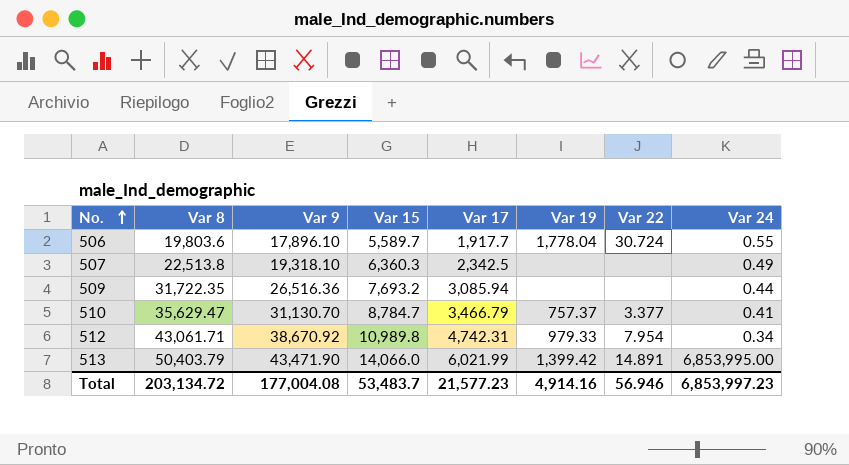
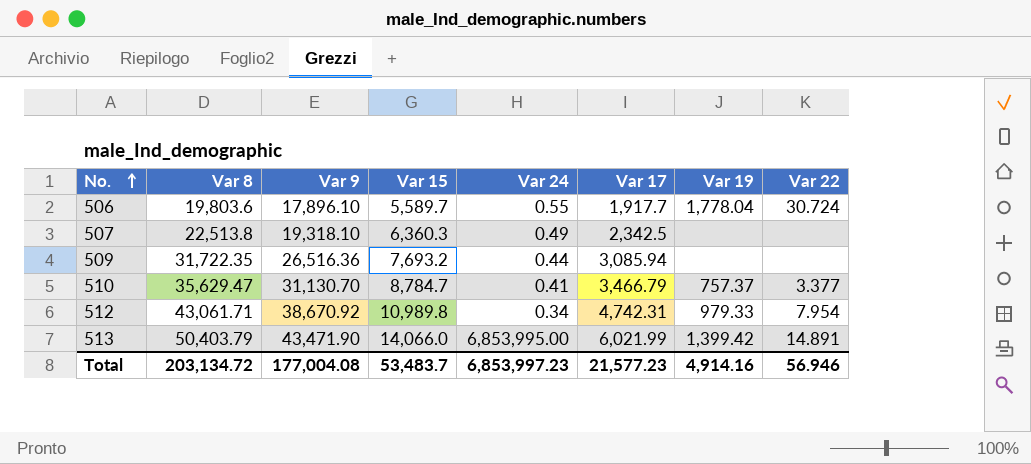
column Var 24 | position: 8 -> 5

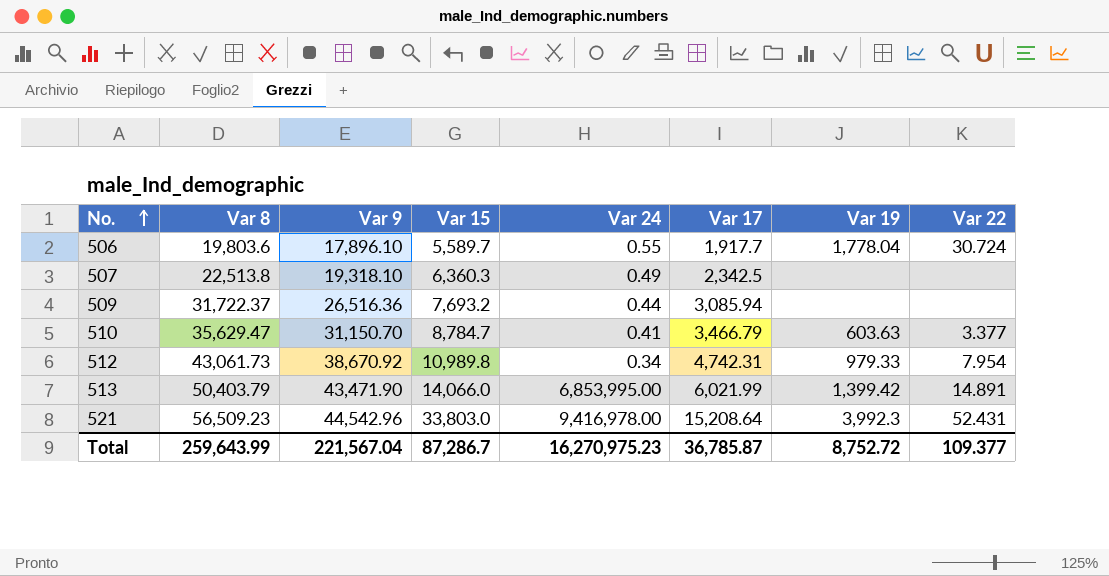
509 | Var 8: 31,722.35 -> 31,722.37
510 | Var 9: 31,130.70 -> 31,150.70
510 | Var 19: 757.37 -> 603.63
512 | Var 8: 43,061.71 -> 43,061.73
row 521: none -> 56,509.23 | 44,542.96 | 33,803.0 | 9,416,978.00 | 15,208.64 | 3,992.3 | 52.431
Total | Var 8: 203,134.72 -> 259,643.99
Total | Var 9: 177,004.08 -> 221,567.04
Total | Var 15: 53,483.7 -> 87,286.7
Total | Var 24: 6,853,997.23 -> 16,270,975.23
Total | Var 17: 21,577.23 -> 36,785.87
Total | Var 19: 4,914.16 -> 8,752.72
Total | Var 22: 56.946 -> 109.377

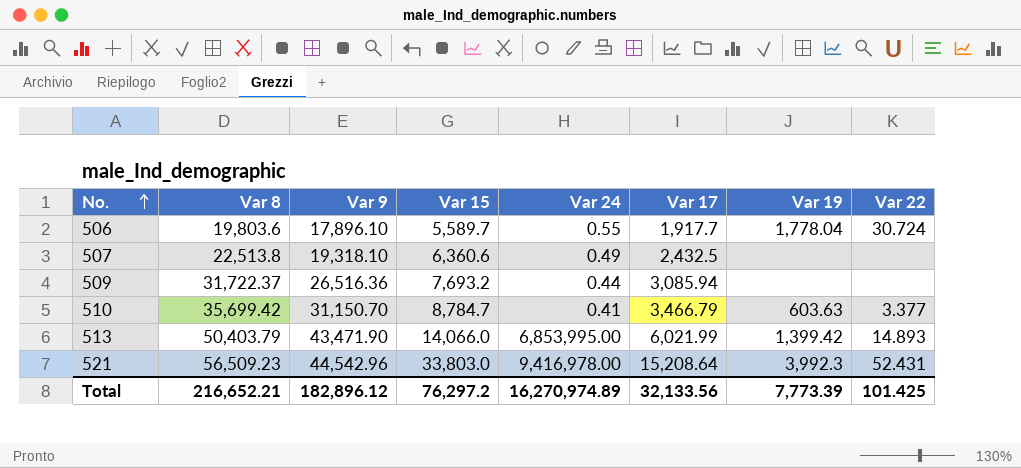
row 512: 43,061.73 | 38,670.92 | 10,989.8 | 0.34 | 4,742.31 | 979.33 | 7.954 -> none
507 | Var 15: 6,360.3 -> 6,360.6
507 | Var 17: 2,342.5 -> 2,432.5
510 | Var 8: 35,629.47 -> 35,699.42
513 | Var 22: 14.891 -> 14.893
Total | Var 8: 259,643.99 -> 216,652.21
Total | Var 9: 221,567.04 -> 182,896.12
Total | Var 15: 87,286.7 -> 76,297.2
Total | Var 24: 16,270,975.23 -> 16,270,974.89
Total | Var 17: 36,785.87 -> 32,133.56
Total | Var 19: 8,752.72 -> 7,773.39
Total | Var 22: 109.377 -> 101.425

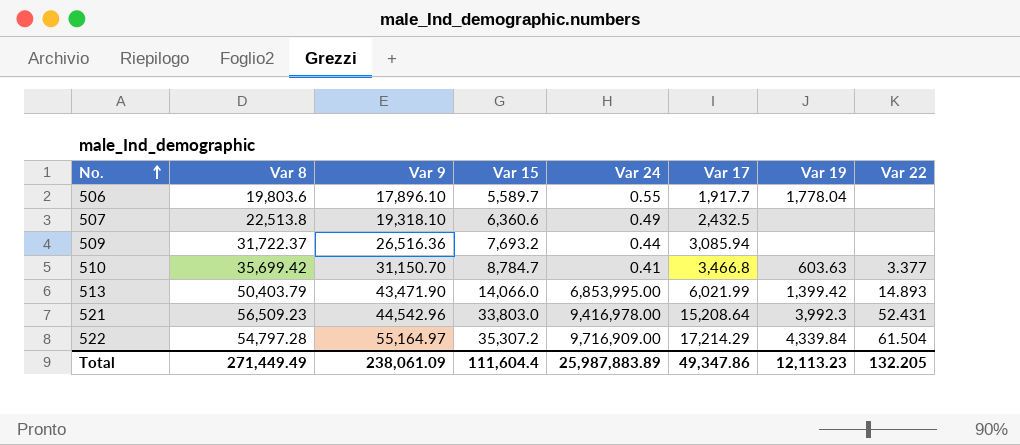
506 | Var 22: 30.724 -> none
510 | Var 17: 3,466.79 -> 3,466.8
row 522: none -> 54,797.28 | 55,164.97 | 35,307.2 | 9,716,909.00 | 17,214.29 | 4,339.84 | 61.504
Total | Var 8: 216,652.21 -> 271,449.49
Total | Var 9: 182,896.12 -> 238,061.09
Total | Var 15: 76,297.2 -> 111,604.4
Total | Var 24: 16,270,974.89 -> 25,987,883.89
Total | Var 17: 32,133.56 -> 49,347.86
Total | Var 19: 7,773.39 -> 12,113.23
Total | Var 22: 101.425 -> 132.205

